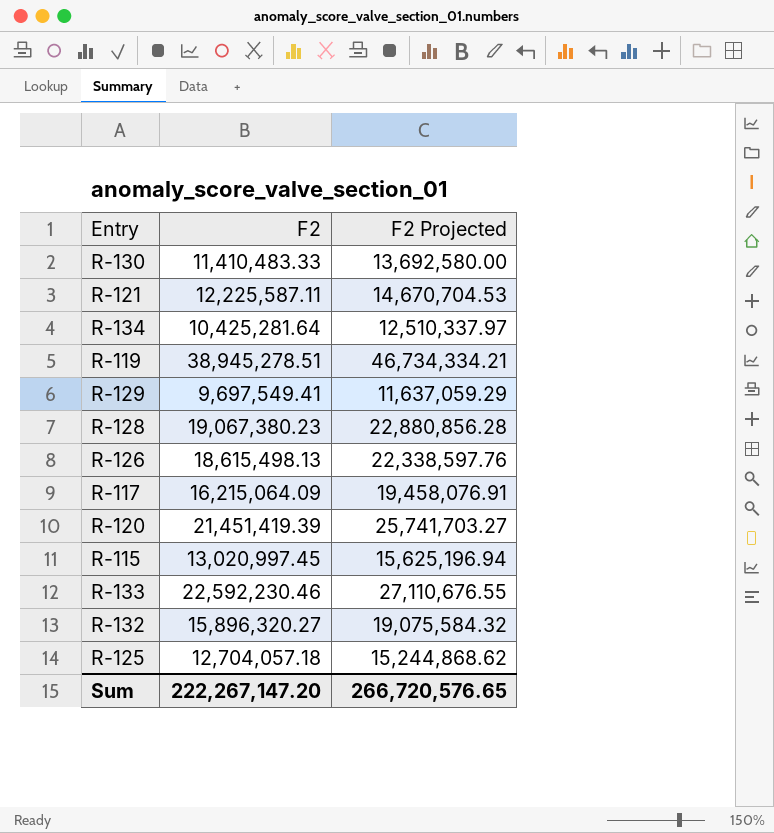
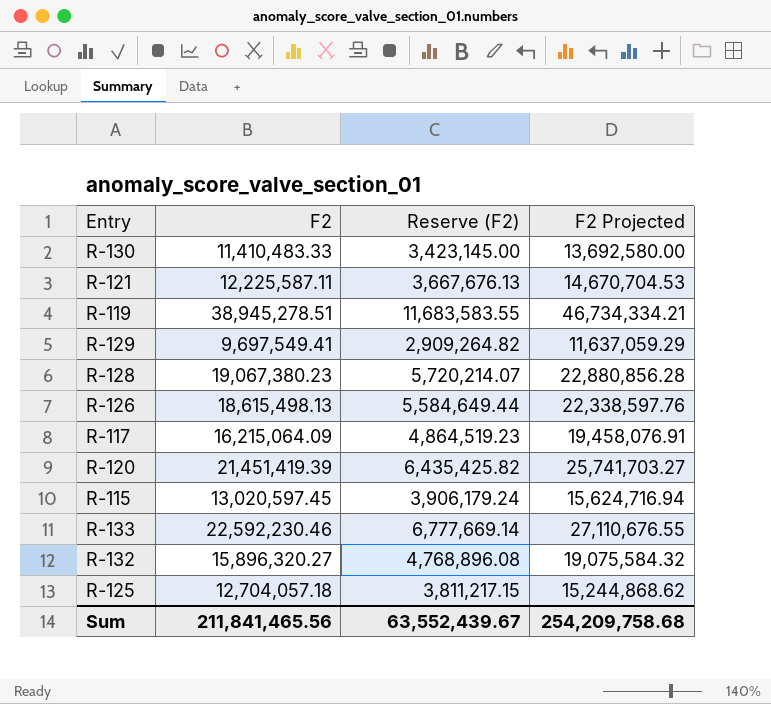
column Reserve (F2) | formula: none -> [F2] * 0.3
row R-134: 10,425,281.64 | 12,510,337.97 -> none
R-115 | F2: 13,020,997.45 -> 13,020,597.45
R-115 | F2 Projected: 15,625,196.94 -> 15,624,716.94
Sum | F2: 222,267,147.20 -> 211,841,465.56
Sum | F2 Projected: 266,720,576.65 -> 254,209,758.68

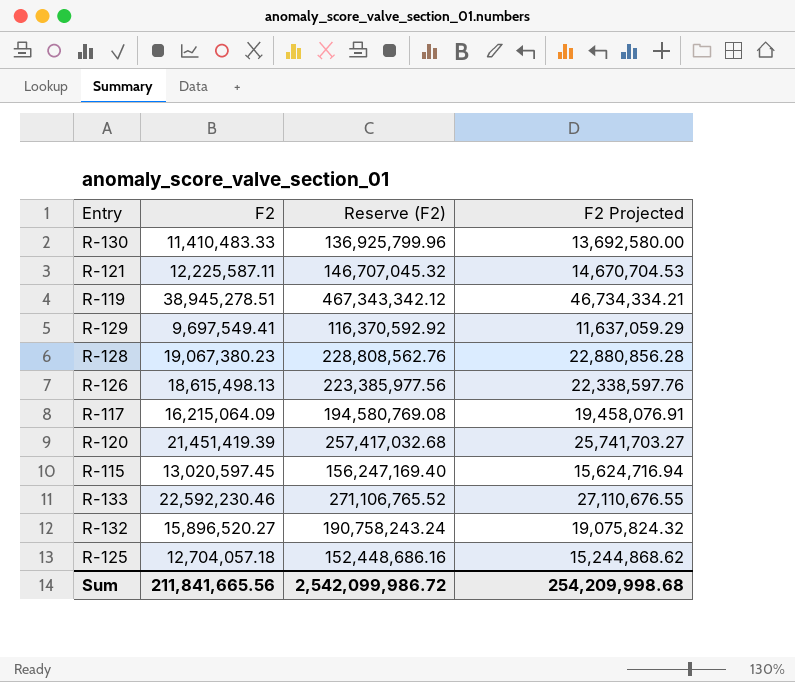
column Reserve (F2) | formula: [F2] * 0.3 -> [F2] * 12
R-132 | F2: 15,896,320.27 -> 15,896,520.27
R-132 | F2 Projected: 19,075,584.32 -> 19,075,824.32
Sum | F2: 211,841,465.56 -> 211,841,665.56
Sum | Reserve (F2): 63,552,439.67 -> 2,542,099,986.72
Sum | F2 Projected: 254,209,758.68 -> 254,209,998.68

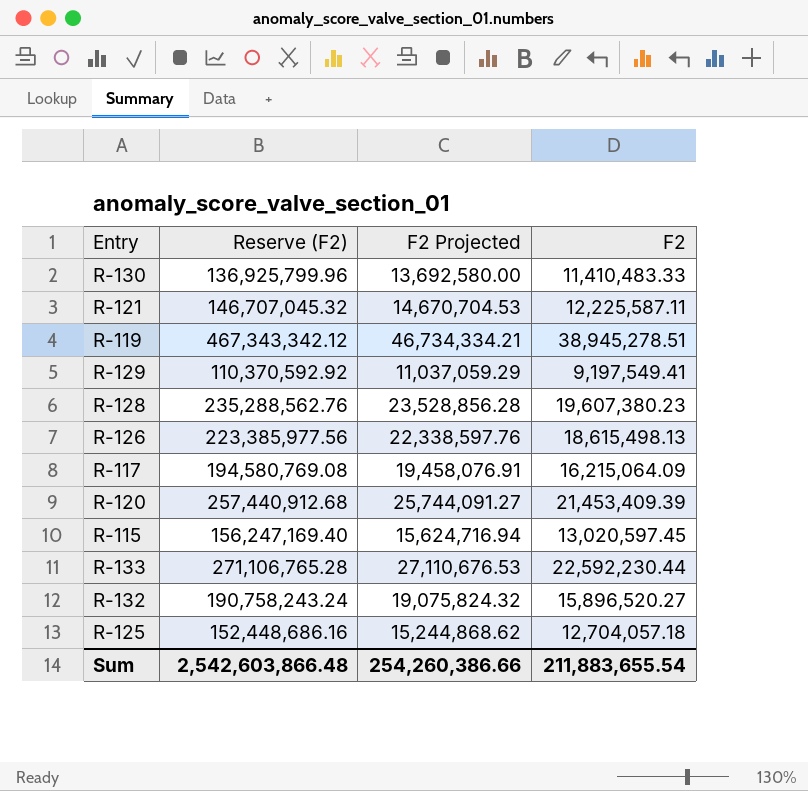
column F2 | position: 2 -> 4
R-129 | Reserve (F2): 116,370,592.92 -> 110,370,592.92
R-129 | F2 Projected: 11,637,059.29 -> 11,037,059.29
R-129 | F2: 9,697,549.41 -> 9,197,549.41
R-128 | Reserve (F2): 228,808,562.76 -> 235,288,562.76
R-128 | F2 Projected: 22,880,856.28 -> 23,528,856.28
R-128 | F2: 19,067,380.23 -> 19,607,380.23
R-120 | Reserve (F2): 257,417,032.68 -> 257,440,912.68
R-120 | F2 Projected: 25,741,703.27 -> 25,744,091.27
R-120 | F2: 21,451,419.39 -> 21,453,409.39
R-133 | Reserve (F2): 271,106,765.52 -> 271,106,765.28
R-133 | F2 Projected: 27,110,676.55 -> 27,110,676.53
R-133 | F2: 22,592,230.46 -> 22,592,230.44
Sum | Reserve (F2): 2,542,099,986.72 -> 2,542,603,866.48
Sum | F2 Projected: 254,209,998.68 -> 254,260,386.66
Sum | F2: 211,841,665.56 -> 211,883,655.54

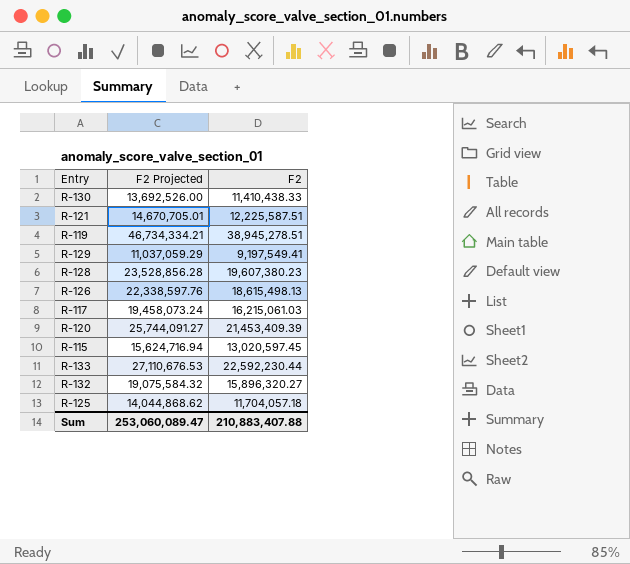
column Reserve (F2) | formula: [F2] * 12 -> none
R-130 | F2 Projected: 13,692,580.00 -> 13,692,526.00
R-130 | F2: 11,410,483.33 -> 11,410,438.33
R-121 | F2 Projected: 14,670,704.53 -> 14,670,705.01
R-121 | F2: 12,225,587.11 -> 12,225,587.51
R-117 | F2 Projected: 19,458,076.91 -> 19,458,073.24
R-117 | F2: 16,215,064.09 -> 16,215,061.03
R-132 | F2 Projected: 19,075,824.32 -> 19,075,584.32
R-132 | F2: 15,896,520.27 -> 15,896,320.27
R-125 | F2 Projected: 15,244,868.62 -> 14,044,868.62
R-125 | F2: 12,704,057.18 -> 11,704,057.18
Sum | F2 Projected: 254,260,386.66 -> 253,060,089.47
Sum | F2: 211,883,655.54 -> 210,883,407.88

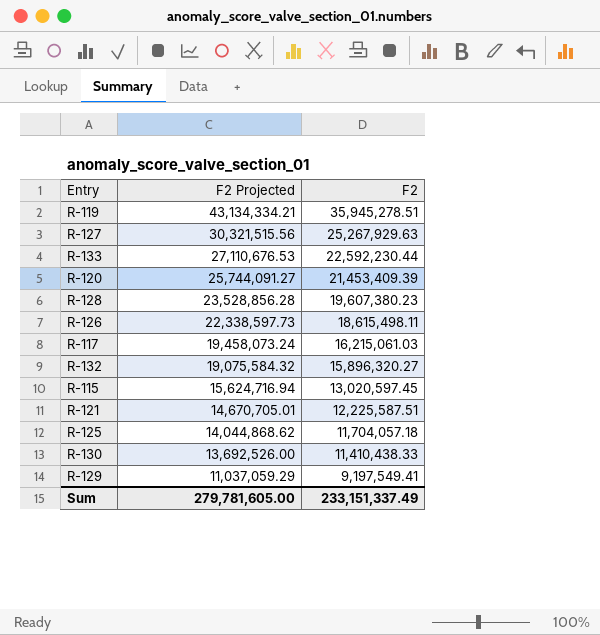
row order: none -> F2 Projected descending
R-119 | F2 Projected: 46,734,334.21 -> 43,134,334.21
R-119 | F2: 38,945,278.51 -> 35,945,278.51
row R-127: none -> 30,321,515.56 | 25,267,929.63
R-126 | F2 Projected: 22,338,597.76 -> 22,338,597.73
R-126 | F2: 18,615,498.13 -> 18,615,498.11
Sum | F2 Projected: 253,060,089.47 -> 279,781,605.00
Sum | F2: 210,883,407.88 -> 233,151,337.49

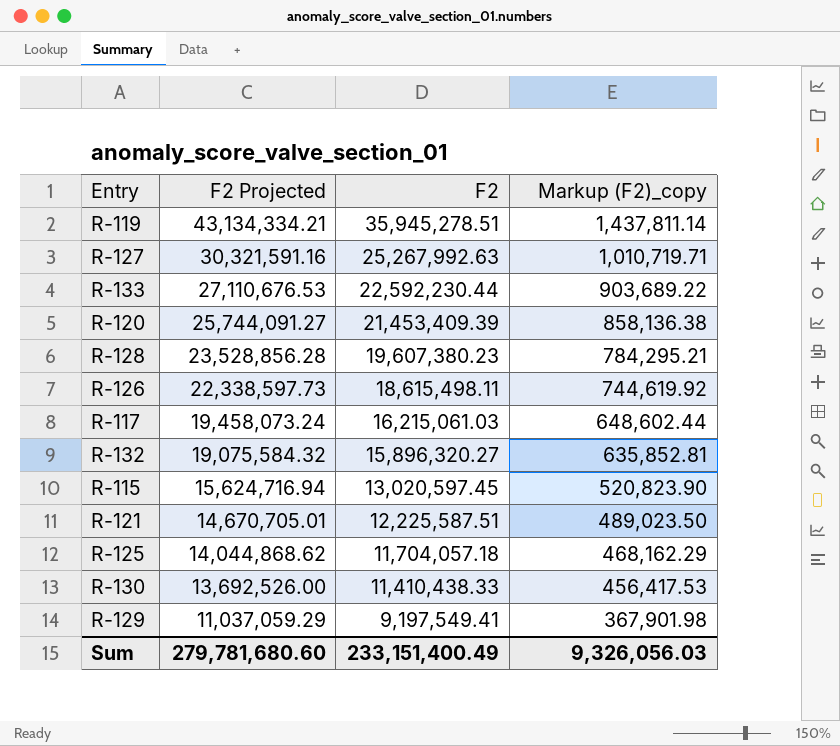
column Markup (F2)_copy | formula: none -> [F2] * 0.04
R-127 | F2 Projected: 30,321,515.56 -> 30,321,591.16
R-127 | F2: 25,267,929.63 -> 25,267,992.63
Sum | F2 Projected: 279,781,605.00 -> 279,781,680.60
Sum | F2: 233,151,337.49 -> 233,151,400.49

